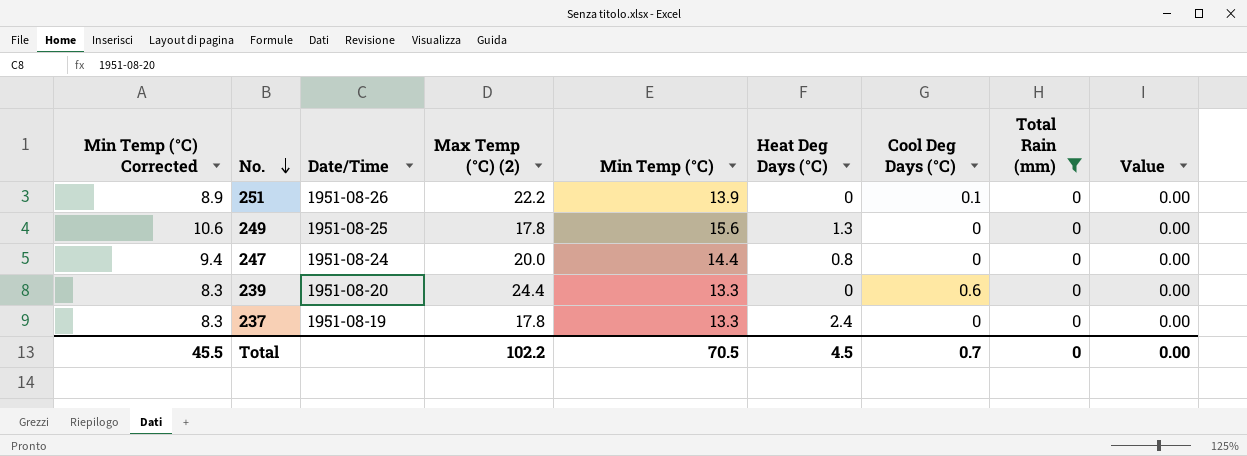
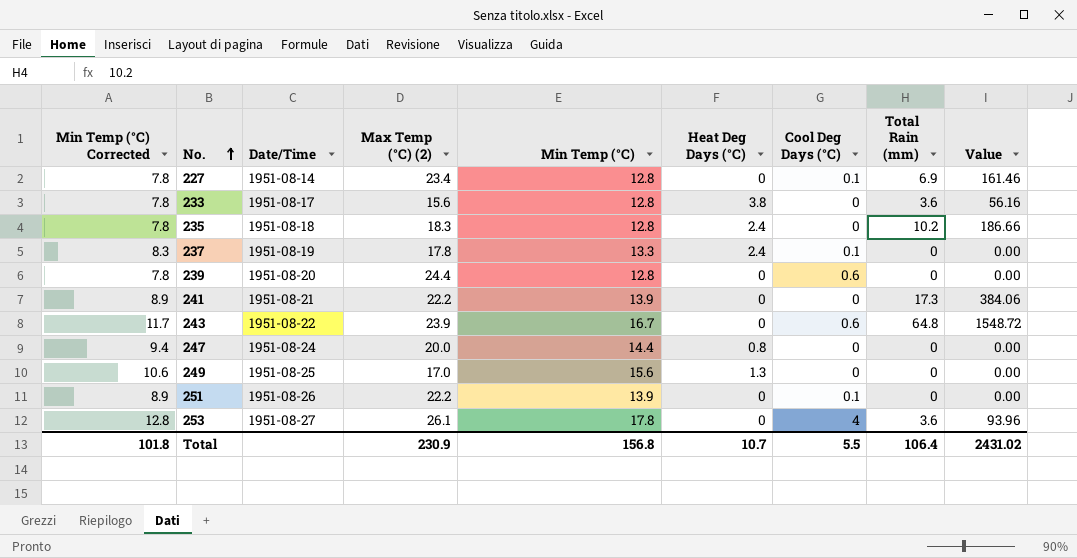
filter: Total Rain (mm) = 0 -> none
row order: No. descending -> No. ascending
237 | Cool Deg Days (°C): 0 -> 0.1
239 | Min Temp (°C) Corrected: 8.3 -> 7.8
239 | Min Temp (°C): 13.3 -> 12.8
249 | Max Temp (°C) (2): 17.8 -> 17.0
Total | Min Temp (°C) Corrected: 45.5 -> 101.8
Total | Max Temp (°C) (2): 102.2 -> 230.9
Total | Min Temp (°C): 70.5 -> 156.8
Total | Heat Deg Days (°C): 4.5 -> 10.7
Total | Cool Deg Days (°C): 0.7 -> 5.5
Total | Total Rain (mm): 0 -> 106.4
Total | Value: 0.00 -> 2431.02

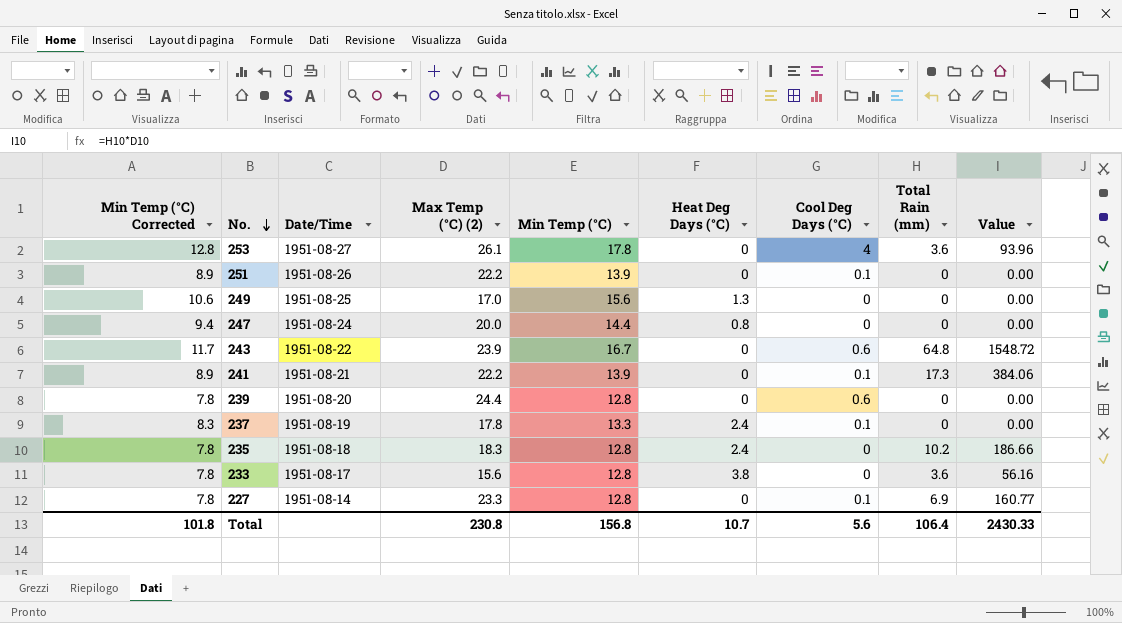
row order: No. ascending -> No. descending
241 | Cool Deg Days (°C): 0 -> 0.1
227 | Max Temp (°C) (2): 23.4 -> 23.3
227 | Value: 161.46 -> 160.77
Total | Max Temp (°C) (2): 230.9 -> 230.8
Total | Cool Deg Days (°C): 5.5 -> 5.6
Total | Value: 2431.02 -> 2430.33

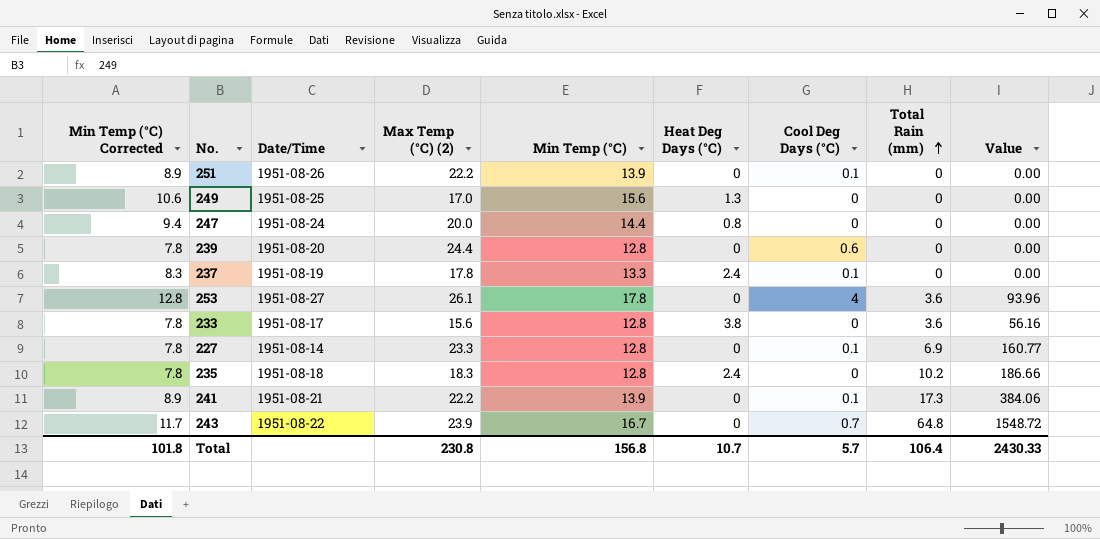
row order: No. descending -> Total Rain (mm) ascending
243 | Cool Deg Days (°C): 0.6 -> 0.7
Total | Cool Deg Days (°C): 5.6 -> 5.7

